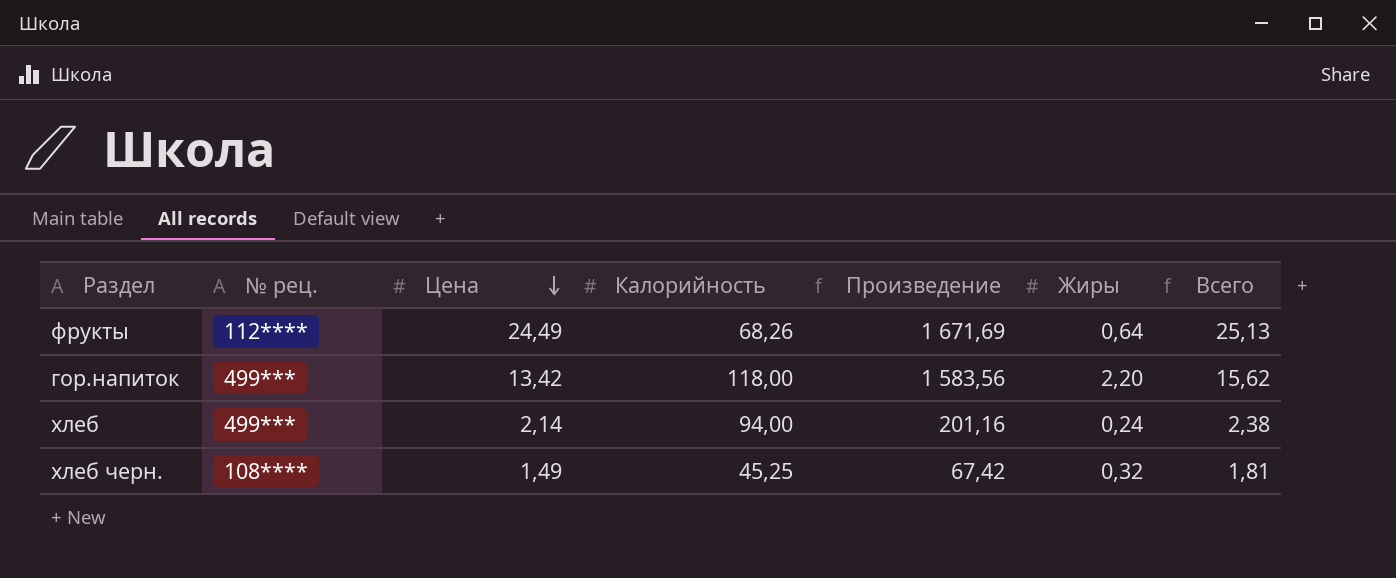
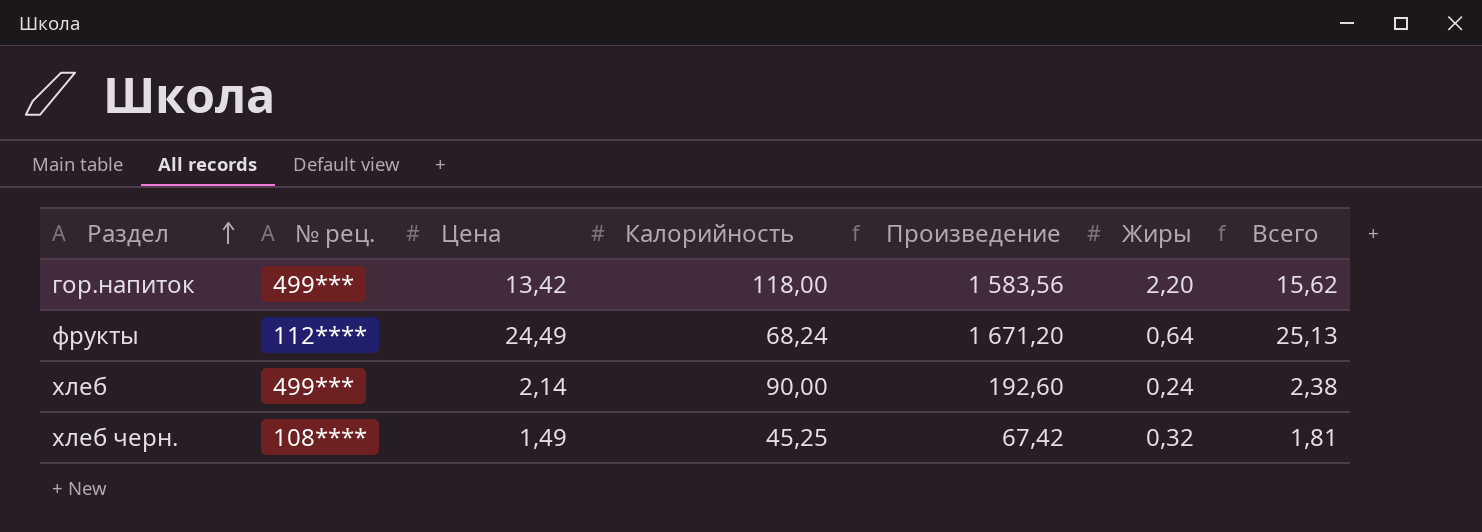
row order: Цена descending -> Раздел ascending
фрукты | Калорийность: 68,26 -> 68,24
фрукты | Произведение: 1 671,69 -> 1 671,20
хлеб | Калорийность: 94,00 -> 90,00
хлеб | Произведение: 201,16 -> 192,60

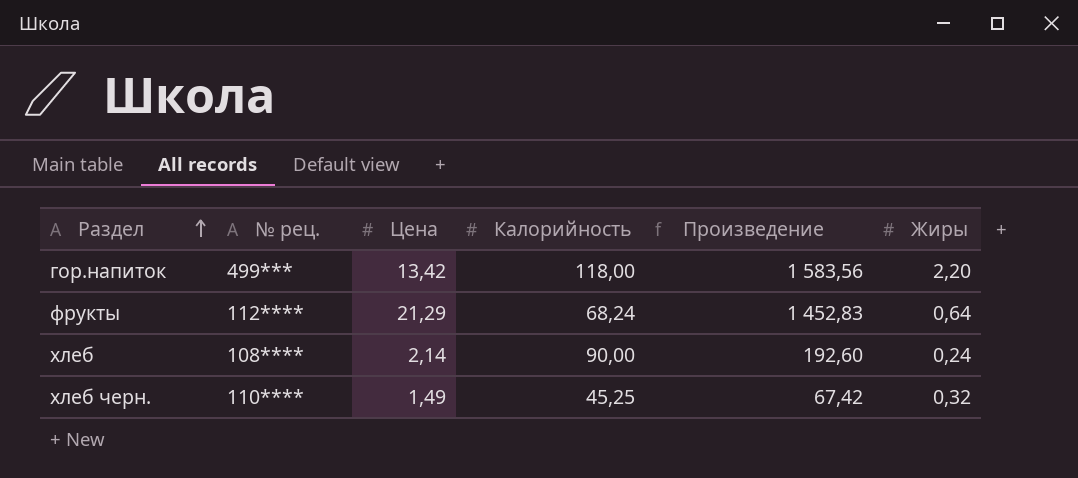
column Всего | formula: [Цена] + [Жиры] -> none
фрукты | Цена: 24,49 -> 21,29
фрукты | Произведение: 1 671,20 -> 1 452,83
хлеб | № рец.: 499*** -> 108****
хлеб черн. | № рец.: 108**** -> 110****

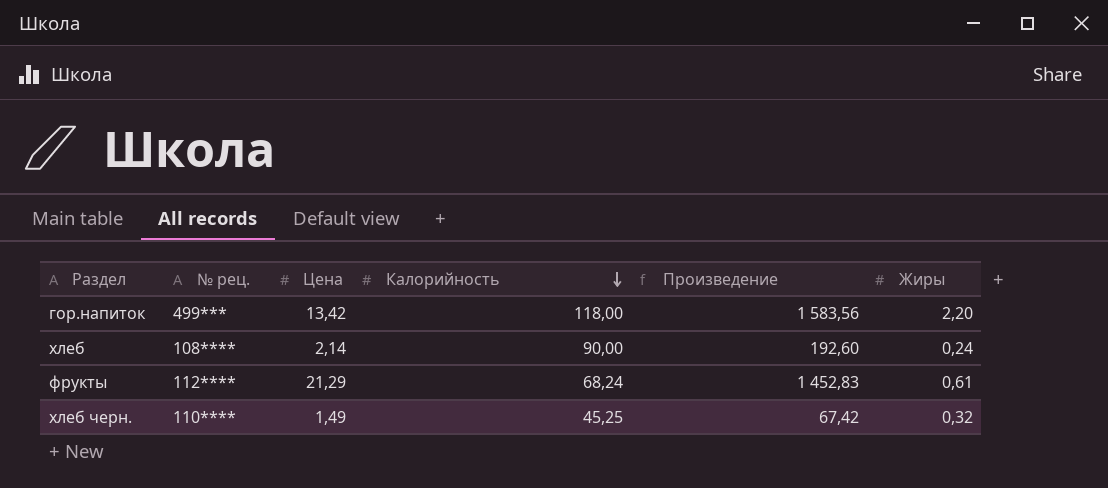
row order: Раздел ascending -> Калорийность descending
фрукты | Жиры: 0,64 -> 0,61

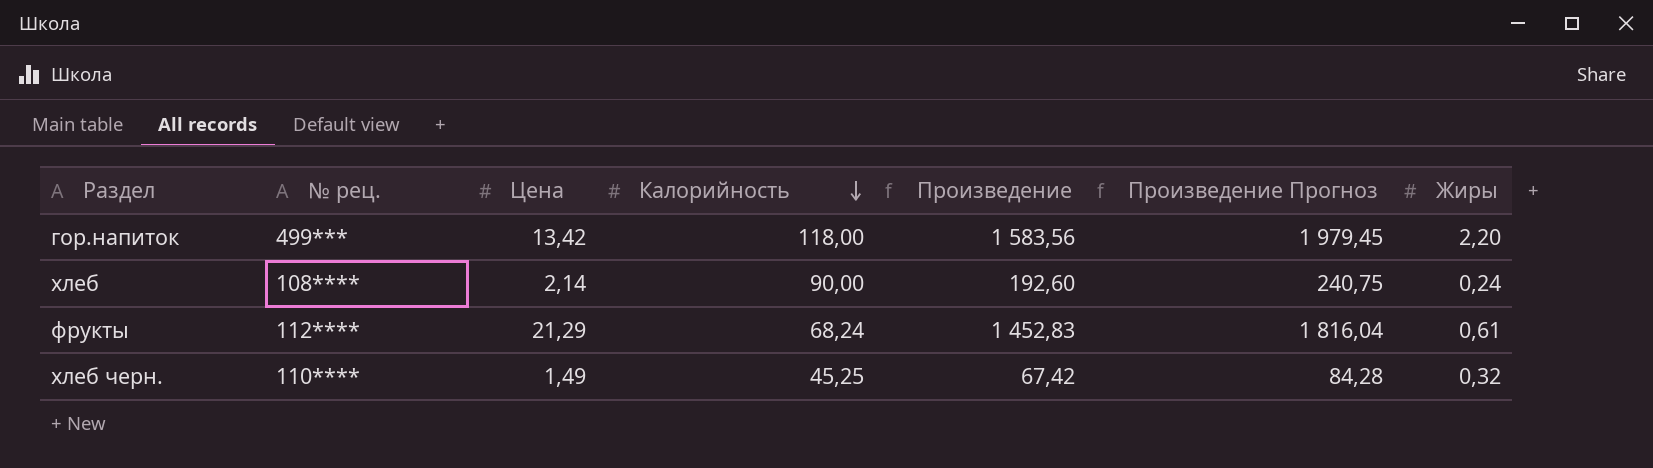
column Произведение Прогноз | formula: none -> [Произведение] * 1,25

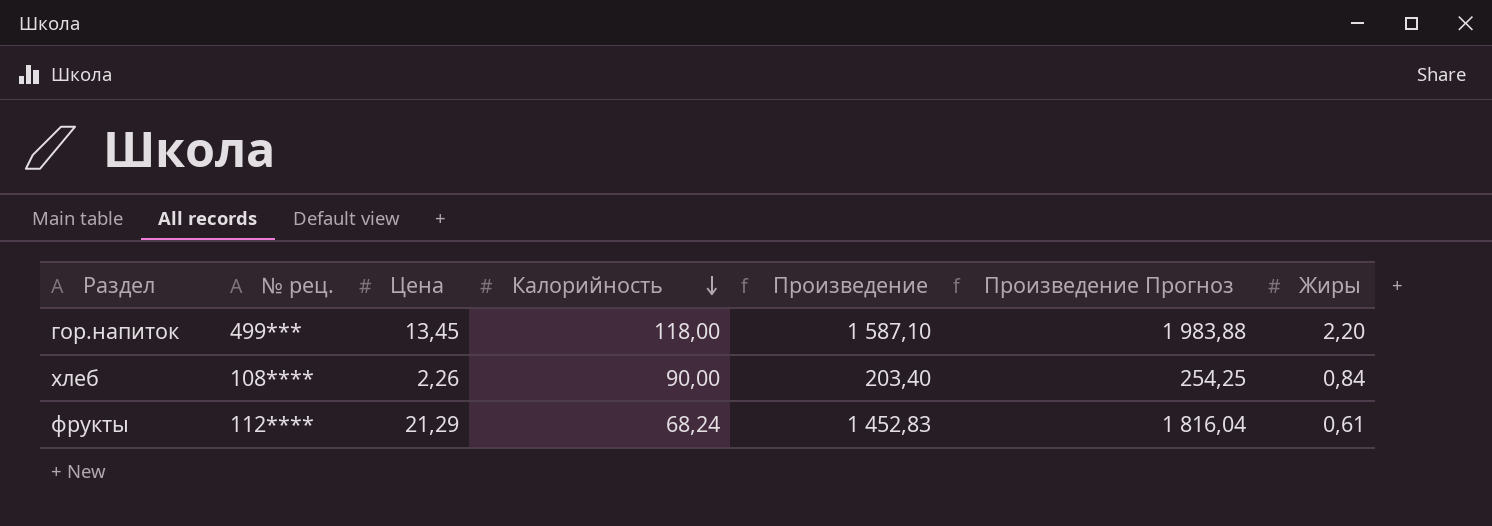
row хлеб черн.: 110**** | 1,49 | 45,25 | 67,42 | 84,28 | 0,32 -> none
гор.напиток | Цена: 13,42 -> 13,45
гор.напиток | Произведение: 1 583,56 -> 1 587,10
гор.напиток | Произведение Прогноз: 1 979,45 -> 1 983,88
хлеб | Цена: 2,14 -> 2,26
хлеб | Произведение: 192,60 -> 203,40
хлеб | Произведение Прогноз: 240,75 -> 254,25
хлеб | Жиры: 0,24 -> 0,84

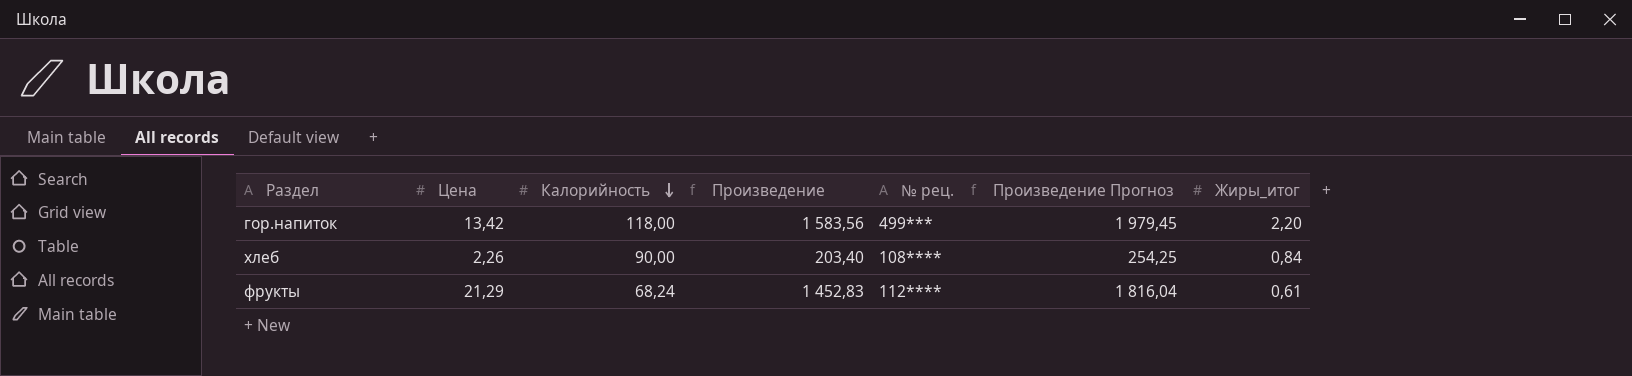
column № рец. | position: 2 -> 5
column name: Жиры -> Жиры_итог
гор.напиток | Цена: 13,45 -> 13,42
гор.напиток | Произведение: 1 587,10 -> 1 583,56
гор.напиток | Произведение Прогноз: 1 983,88 -> 1 979,45

